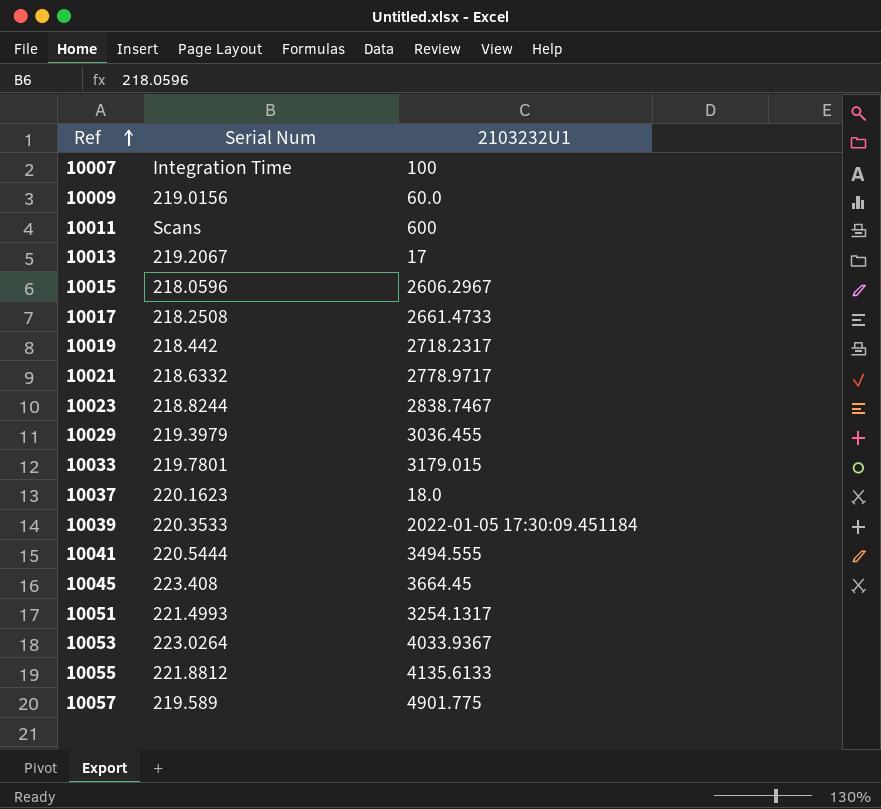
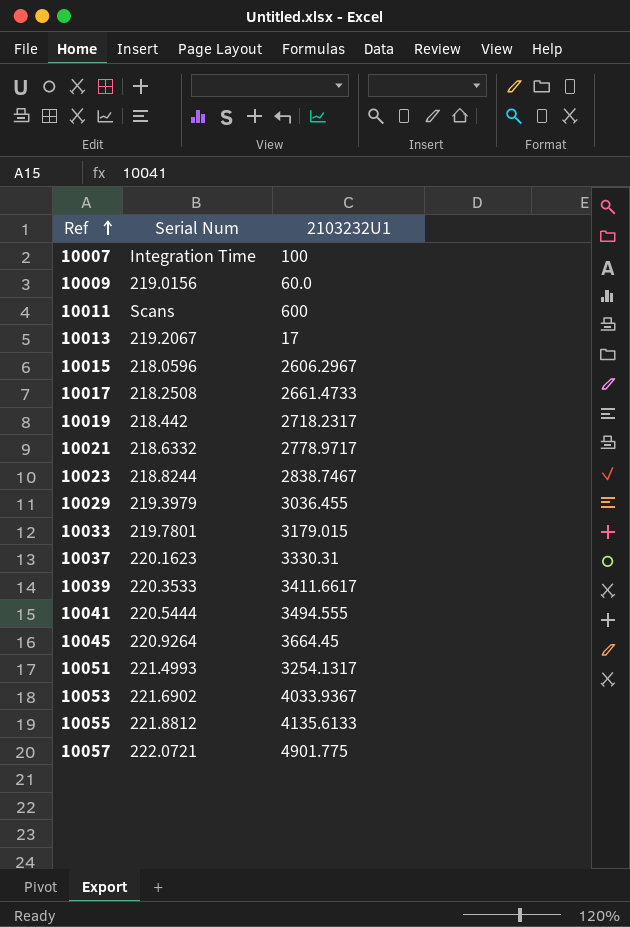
10037 | 2103232U1: 18.0 -> 3330.31
10039 | 2103232U1: 2022-01-05 17:30:09.451184 -> 3411.6617
10045 | Serial Num: 223.408 -> 220.9264
10053 | Serial Num: 223.0264 -> 221.6902
10057 | Serial Num: 219.589 -> 222.0721

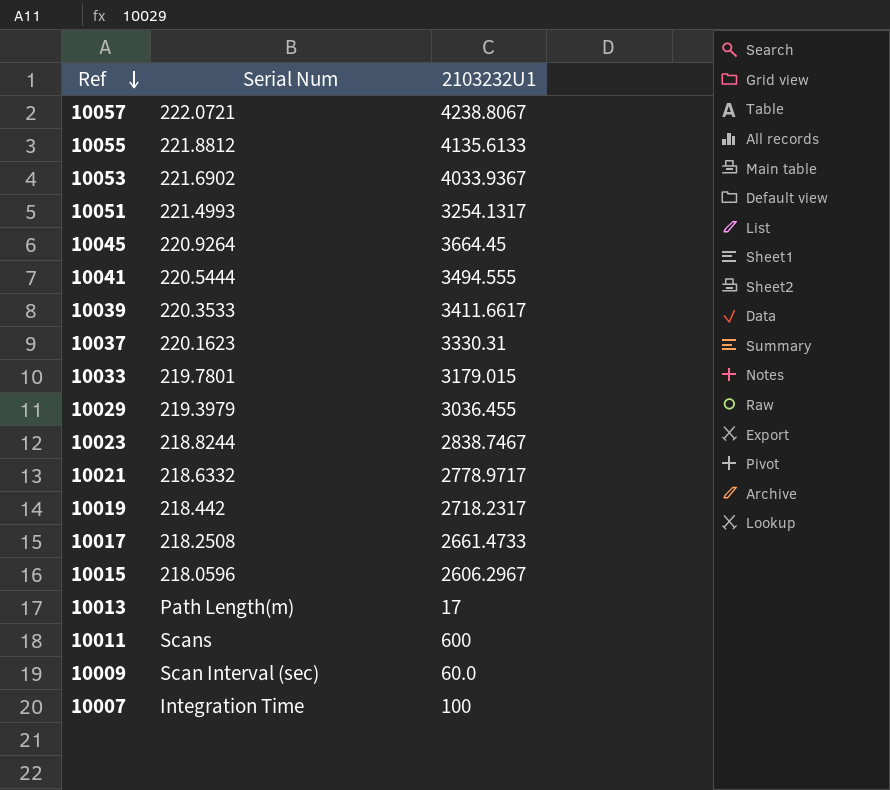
row order: Ref ascending -> Ref descending
10057 | 2103232U1: 4901.775 -> 4238.8067
10013 | Serial Num: 219.2067 -> Path Length(m)
10009 | Serial Num: 219.0156 -> Scan Interval (sec)

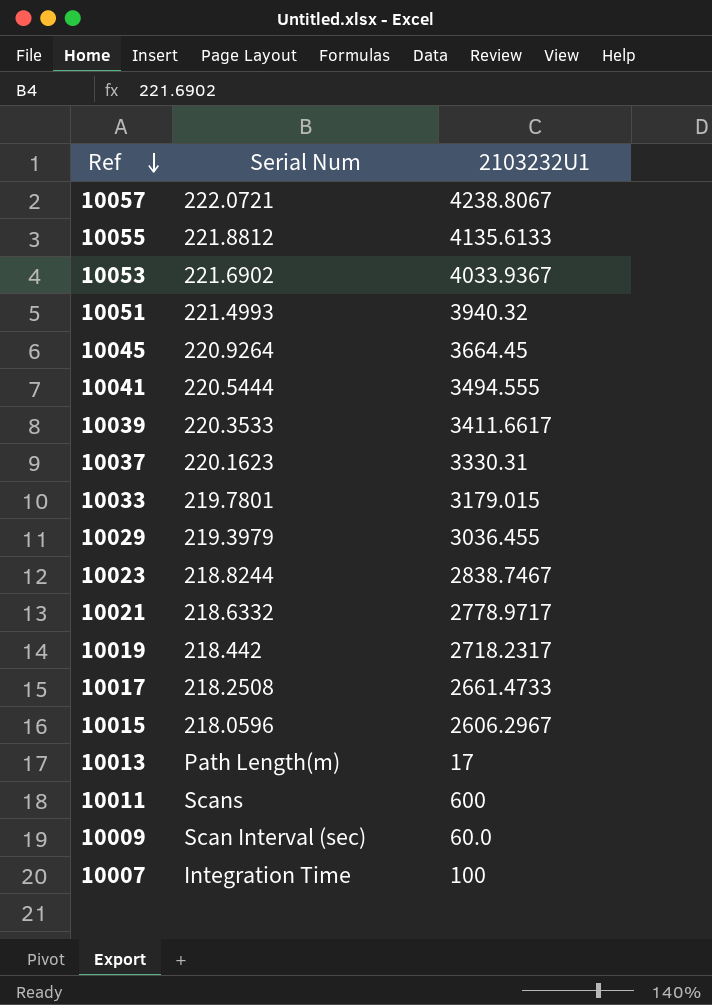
10051 | 2103232U1: 3254.1317 -> 3940.32

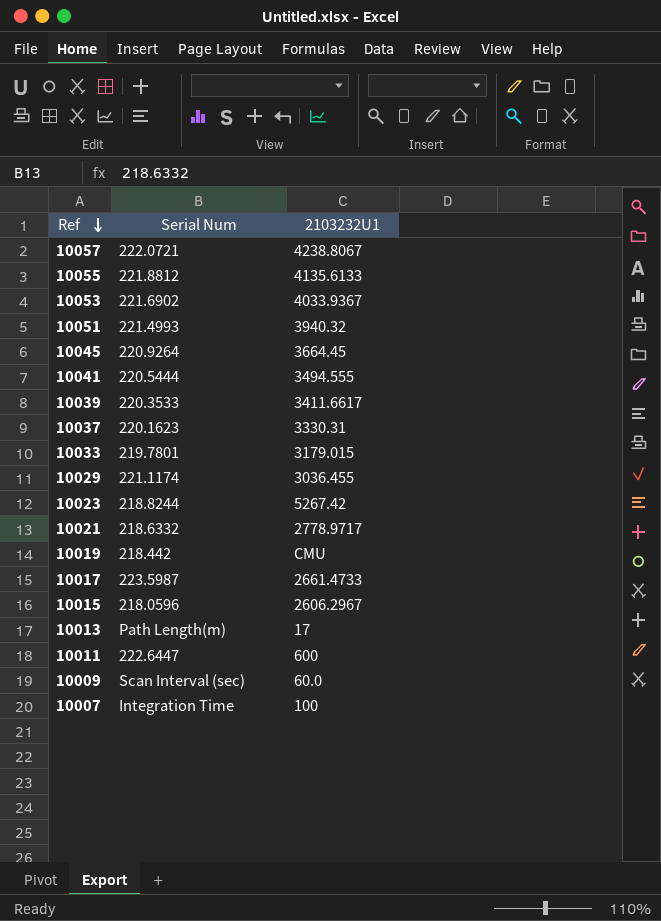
10029 | Serial Num: 219.3979 -> 221.1174
10023 | 2103232U1: 2838.7467 -> 5267.42
10019 | 2103232U1: 2718.2317 -> CMU
10017 | Serial Num: 218.2508 -> 223.5987
10011 | Serial Num: Scans -> 222.6447

